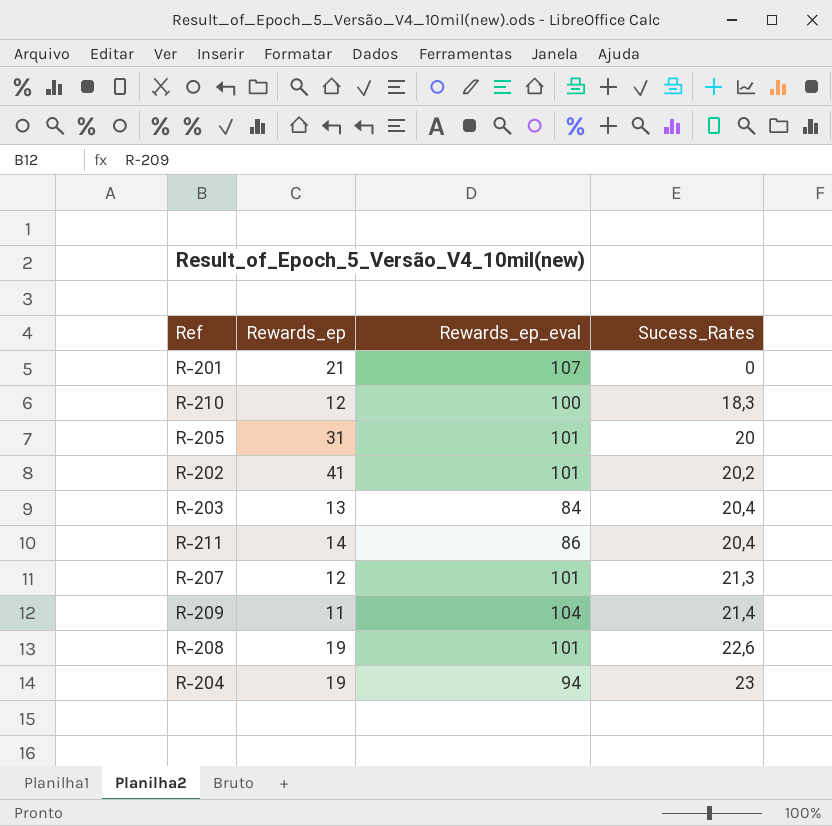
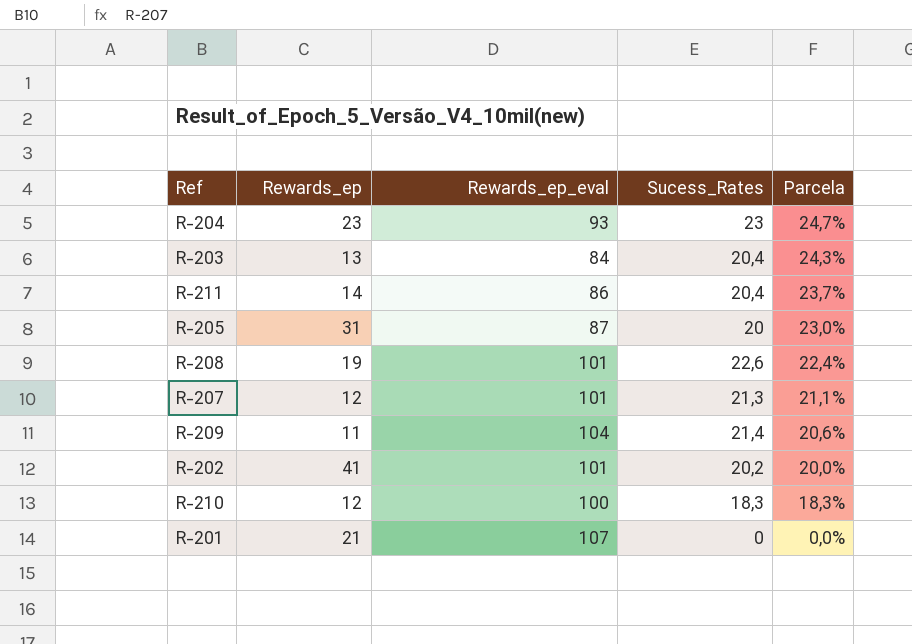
row order: Sucess_Rates ascending -> Parcela descending
column Parcela | formula: none -> [Sucess_Rates] / [Rewards_ep_eval]
R-204 | Rewards_ep: 19 -> 23
R-204 | Rewards_ep_eval: 94 -> 93
R-205 | Rewards_ep_eval: 101 -> 87

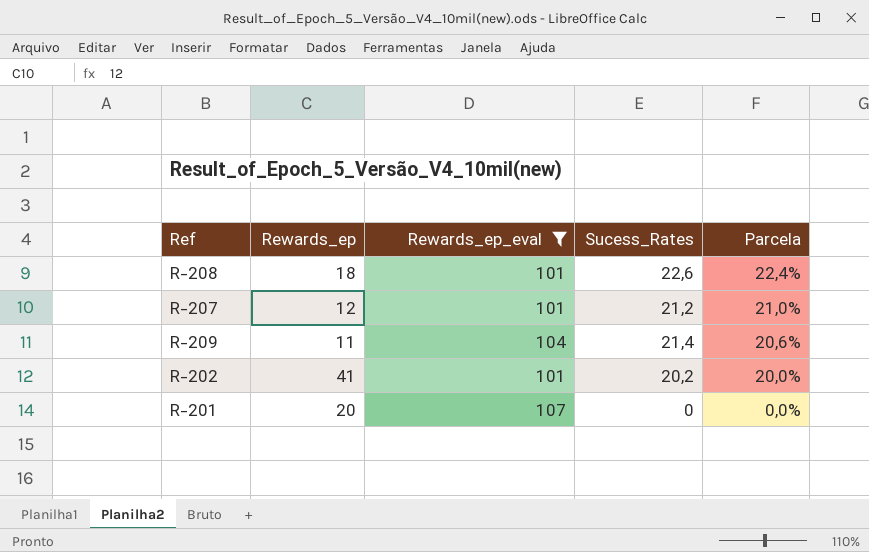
filter: none -> Rewards_ep_eval >= 101
R-208 | Rewards_ep: 19 -> 18
R-207 | Sucess_Rates: 21,3 -> 21,2
R-207 | Parcela: 21,1% -> 21,0%
R-201 | Rewards_ep: 21 -> 20

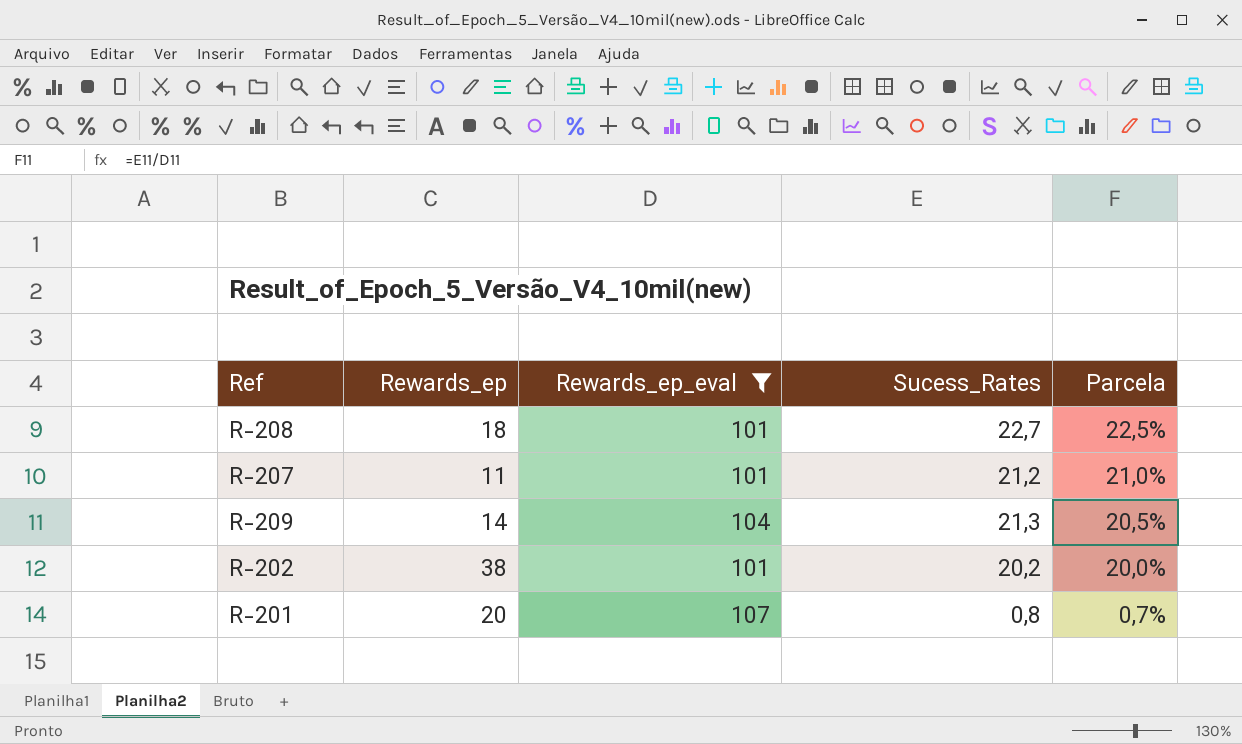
R-208 | Sucess_Rates: 22,6 -> 22,7
R-208 | Parcela: 22,4% -> 22,5%
R-207 | Rewards_ep: 12 -> 11
R-209 | Rewards_ep: 11 -> 14
R-209 | Sucess_Rates: 21,4 -> 21,3
R-209 | Parcela: 20,6% -> 20,5%
R-202 | Rewards_ep: 41 -> 38
R-201 | Sucess_Rates: 0 -> 0,8
R-201 | Parcela: 0,0% -> 0,7%

